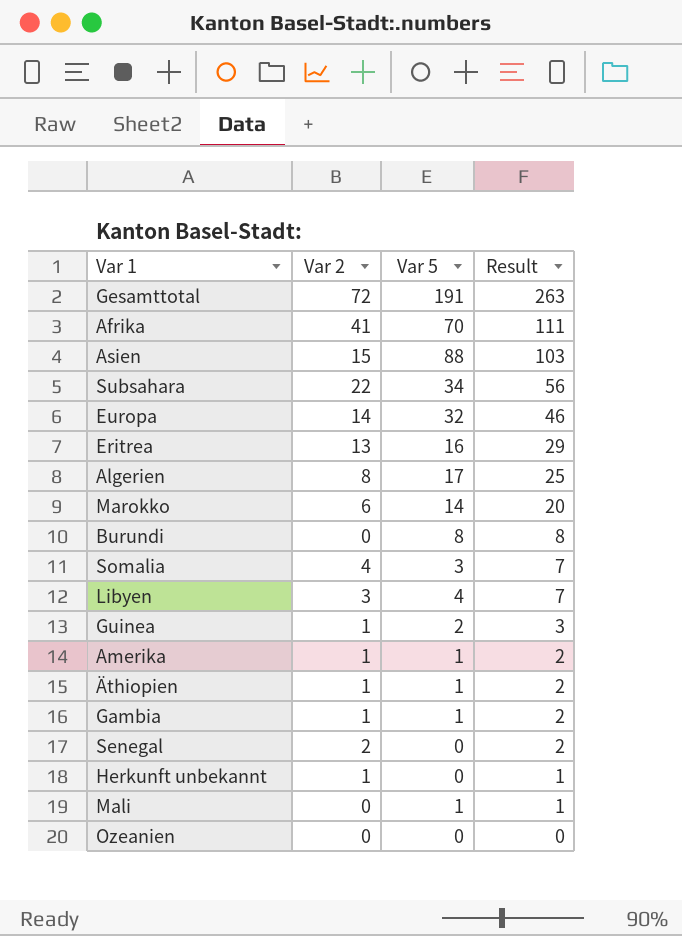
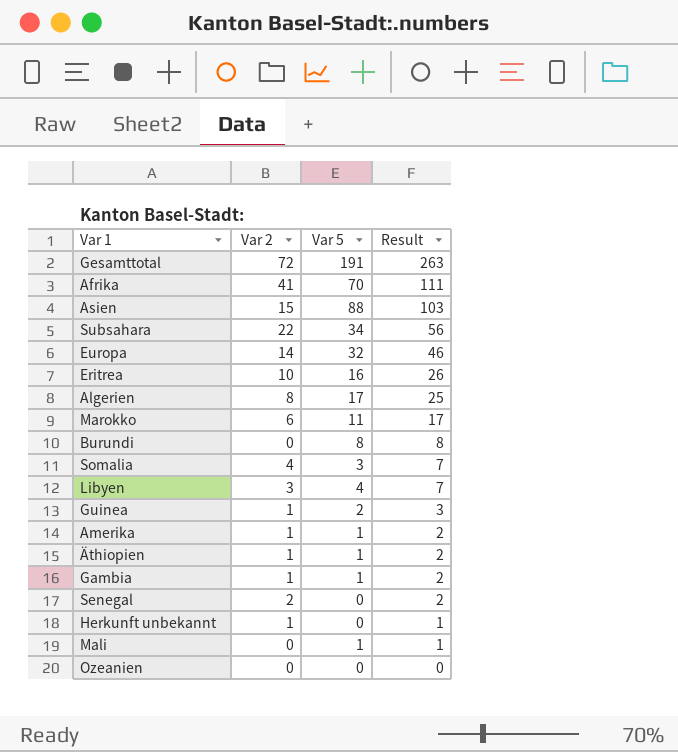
Eritrea | Var 2: 13 -> 10
Eritrea | Result: 29 -> 26
Marokko | Var 5: 14 -> 11
Marokko | Result: 20 -> 17

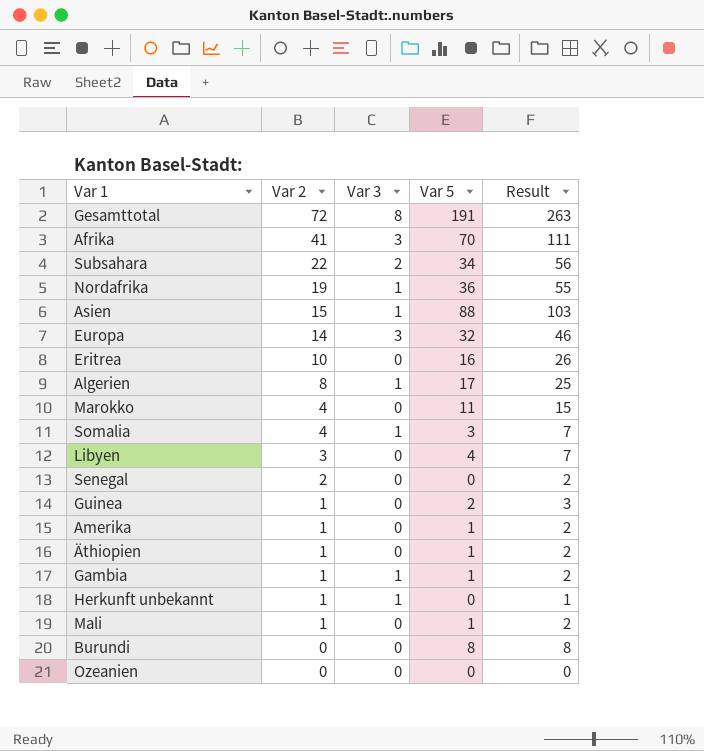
row order: Result descending -> Var 2 descending
column Var 3 | position: none -> 3
row Nordafrika: none -> 19 | 1 | 36 | 55
Marokko | Var 2: 6 -> 4
Marokko | Result: 17 -> 15
Mali | Var 2: 0 -> 1
Mali | Result: 1 -> 2

